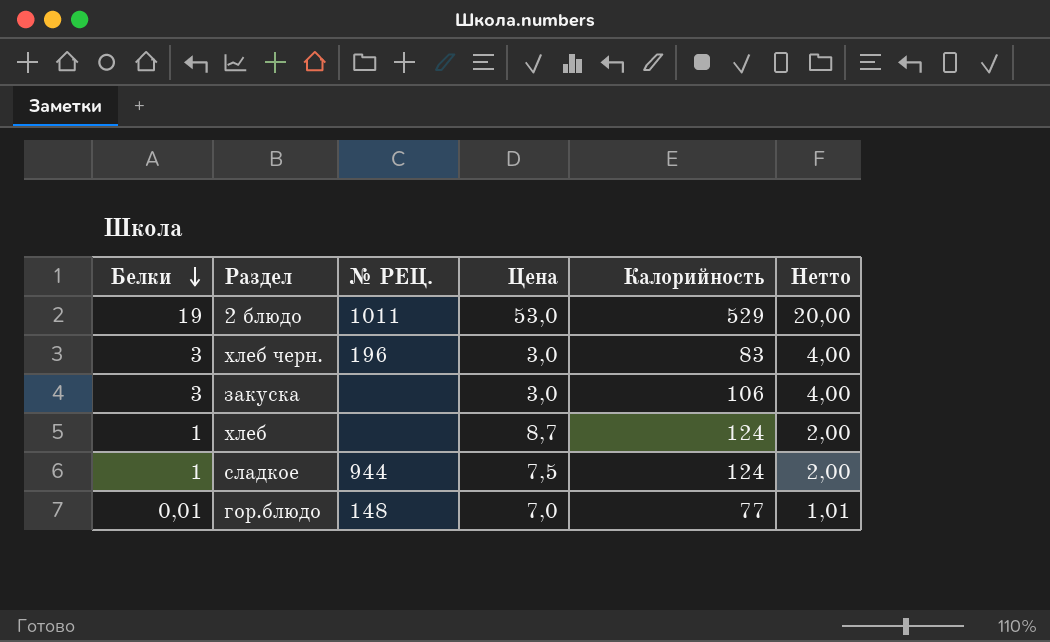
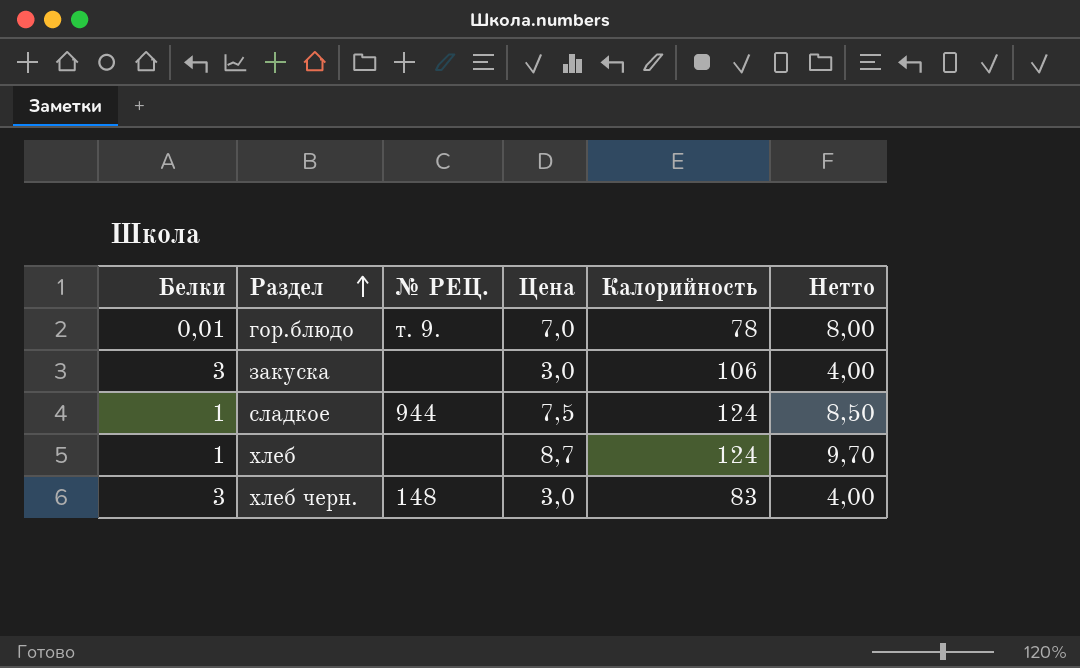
row order: Белки descending -> Раздел ascending
column Нетто | formula: [Белки] + 1 -> [Цена] + 1
row 2 блюдо: 19 | 1011 | 53,0 | 529 | 20,00 -> none
гор.блюдо | № РЕЦ.: 148 -> т. 9.
гор.блюдо | Калорийность: 77 -> 78
хлеб черн. | № РЕЦ.: 196 -> 148

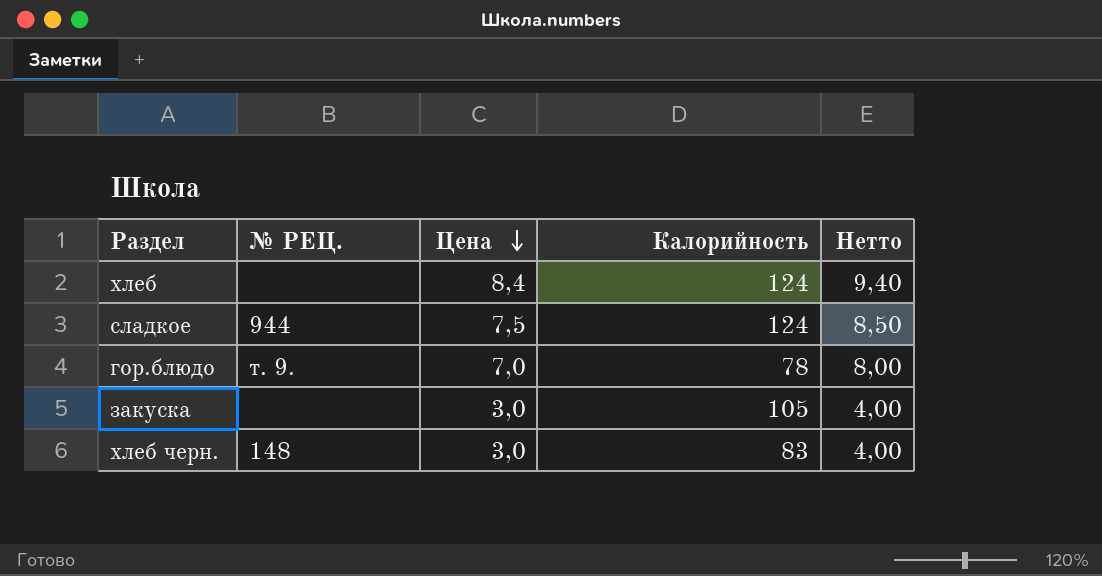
row order: Раздел ascending -> Цена descending
column Белки | position: 1 -> none
хлеб | Цена: 8,7 -> 8,4
хлеб | Нетто: 9,70 -> 9,40
закуска | Калорийность: 106 -> 105

